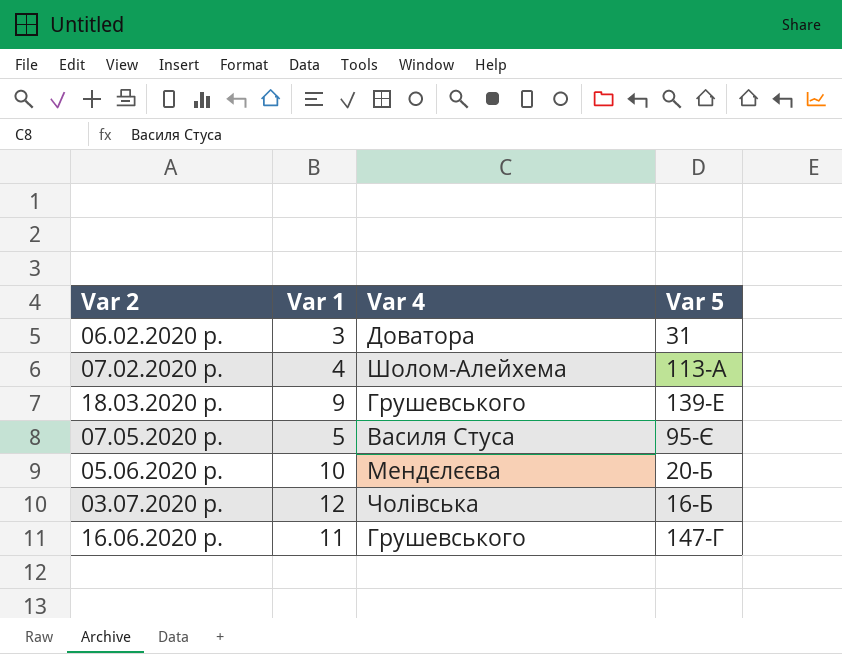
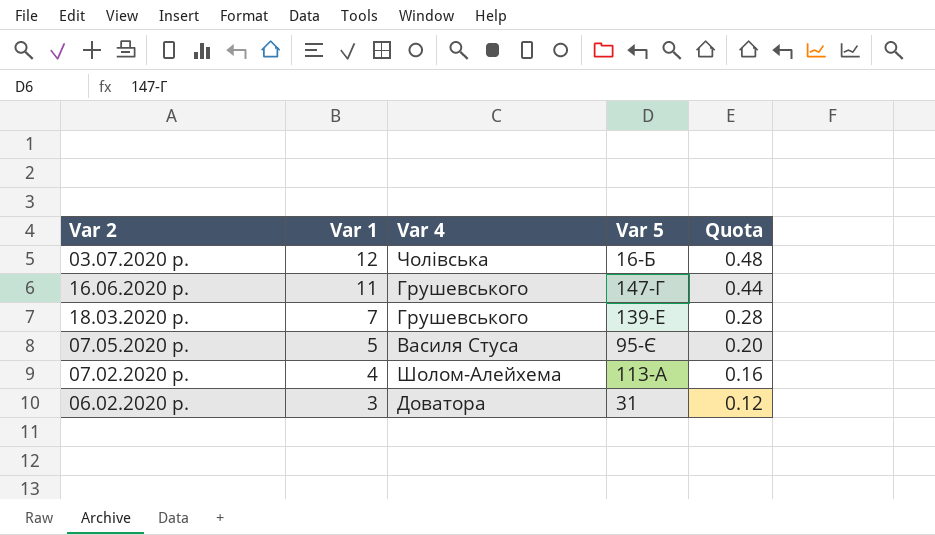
row order: none -> Var 1 descending
column Quota | formula: none -> [Var 1] * 0.04
row 05.06.2020 р.: 10 | Мендєлєєва | 20-Б -> none
18.03.2020 р. | Var 1: 9 -> 7

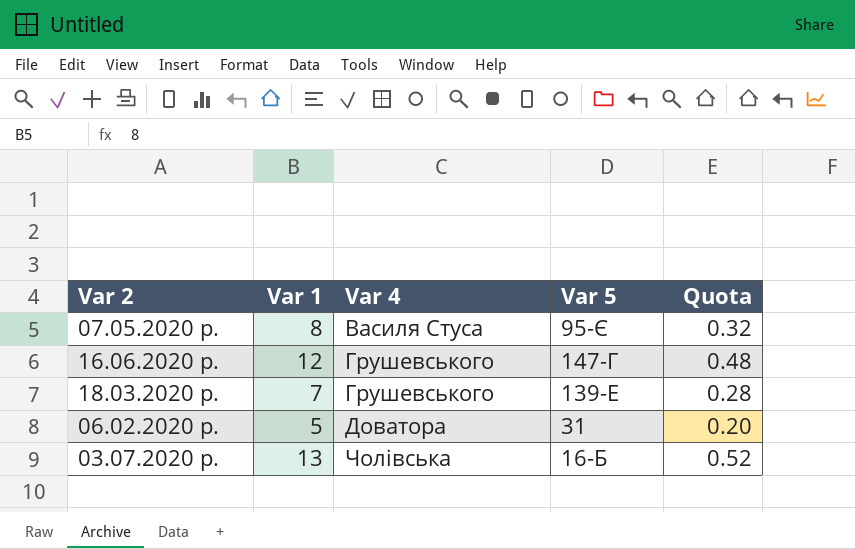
row order: Var 1 descending -> Var 4 ascending
row 07.02.2020 р.: 4 | Шолом-Алейхема | 113-А | 0.16 -> none
07.05.2020 р. | Var 1: 5 -> 8
07.05.2020 р. | Quota: 0.20 -> 0.32
16.06.2020 р. | Var 1: 11 -> 12
16.06.2020 р. | Quota: 0.44 -> 0.48
06.02.2020 р. | Var 1: 3 -> 5
06.02.2020 р. | Quota: 0.12 -> 0.20
03.07.2020 р. | Var 1: 12 -> 13
03.07.2020 р. | Quota: 0.48 -> 0.52

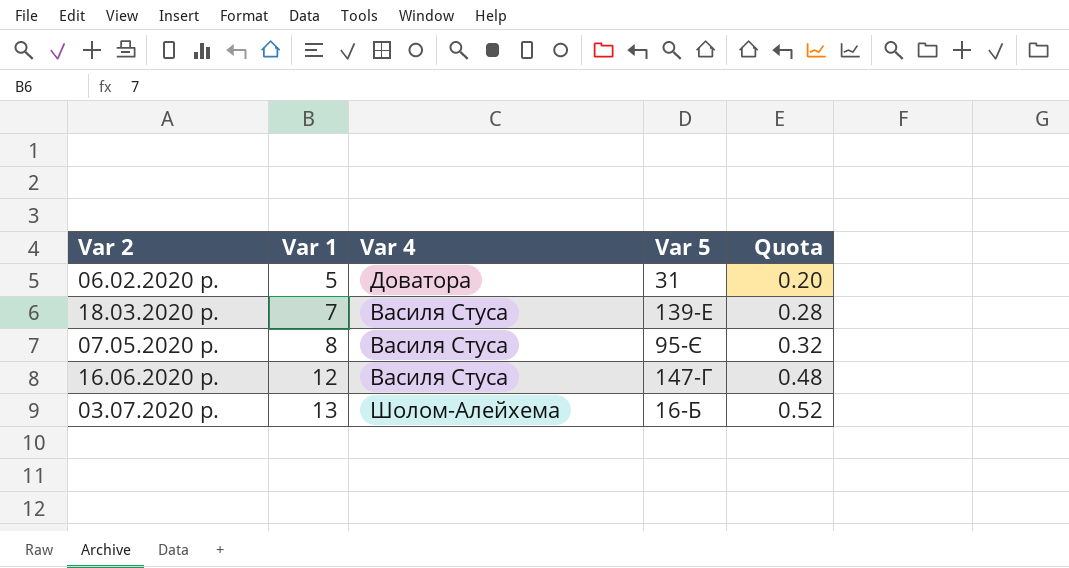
row order: Var 4 ascending -> Var 2 ascending
18.03.2020 р. | Var 4: Грушевського -> Василя Стуса
16.06.2020 р. | Var 4: Грушевського -> Василя Стуса
03.07.2020 р. | Var 4: Чолівська -> Шолом-Алейхема

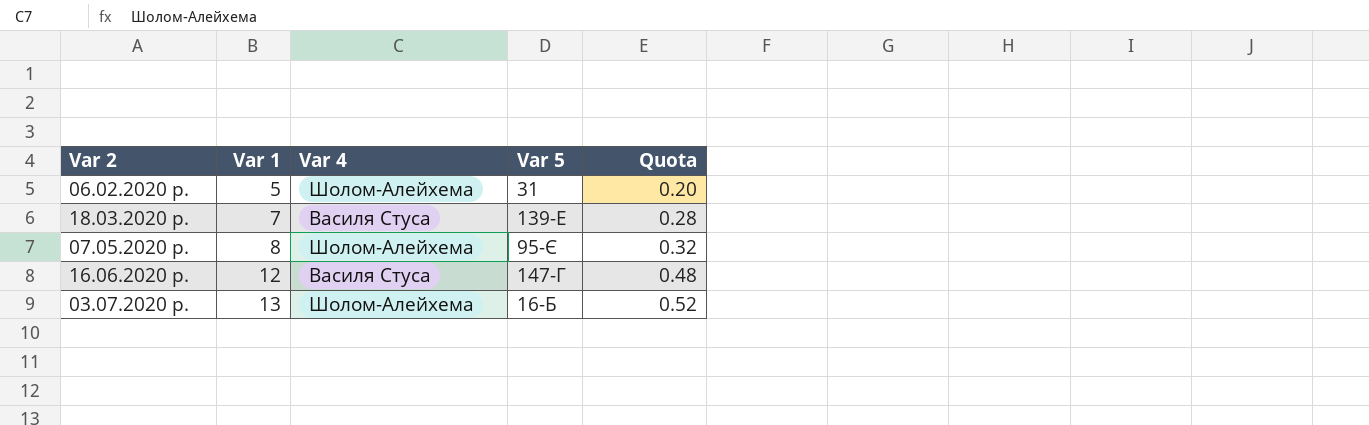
06.02.2020 р. | Var 4: Доватора -> Шолом-Алейхема
07.05.2020 р. | Var 4: Василя Стуса -> Шолом-Алейхема

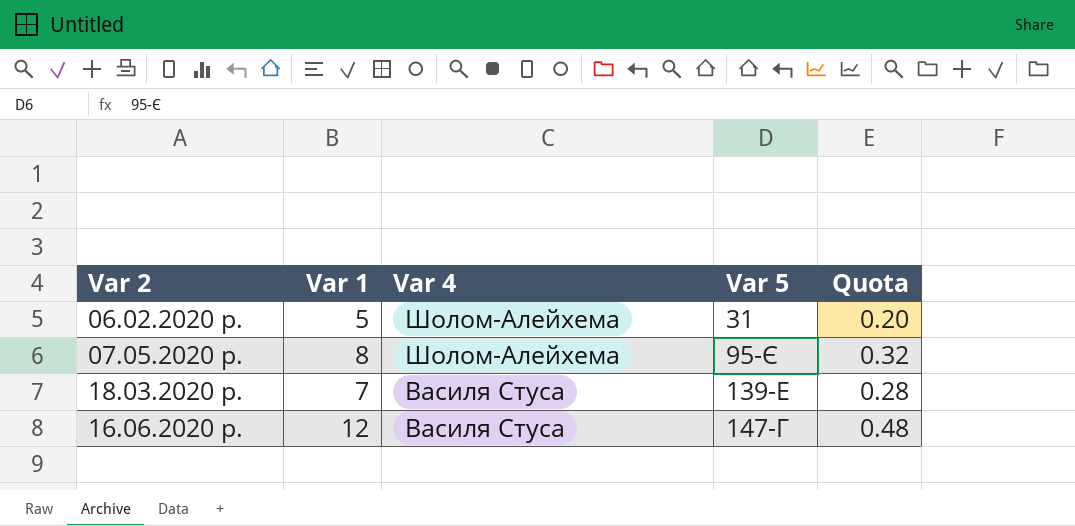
row order: Var 2 ascending -> Var 4 descending
row 03.07.2020 р.: 13 | Шолом-Алейхема | 16-Б | 0.52 -> none

